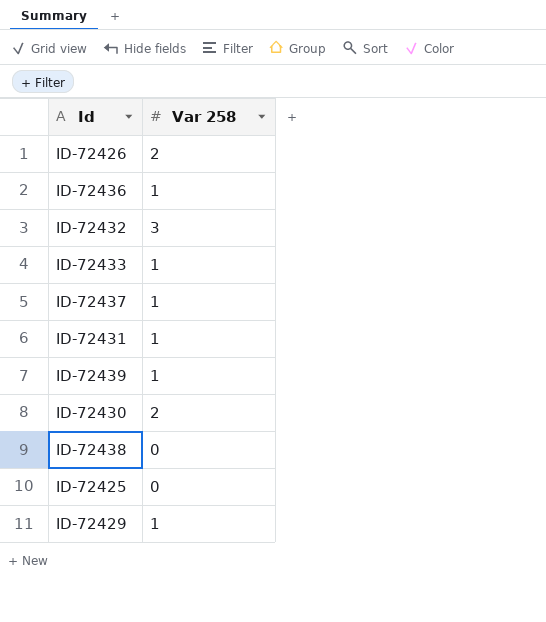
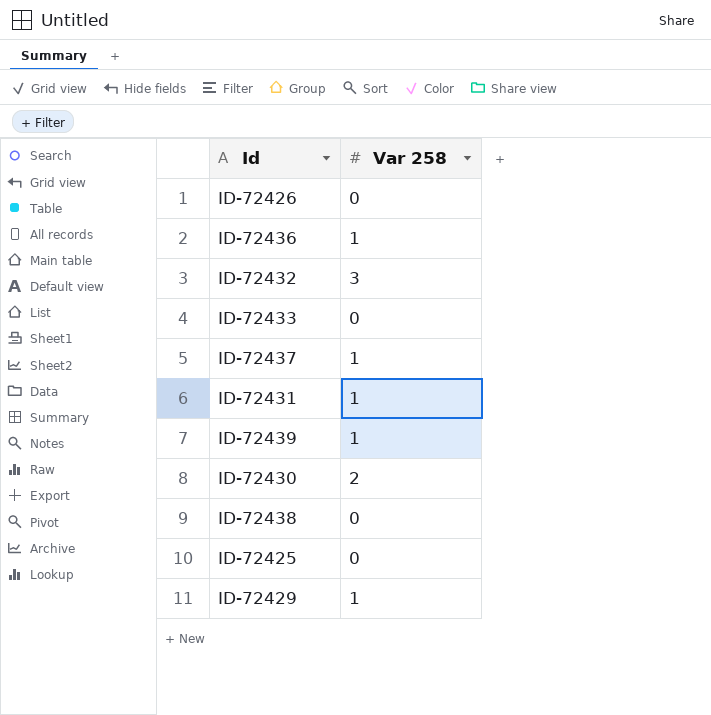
ID-72426 | Var 258: 2 -> 0
ID-72433 | Var 258: 1 -> 0

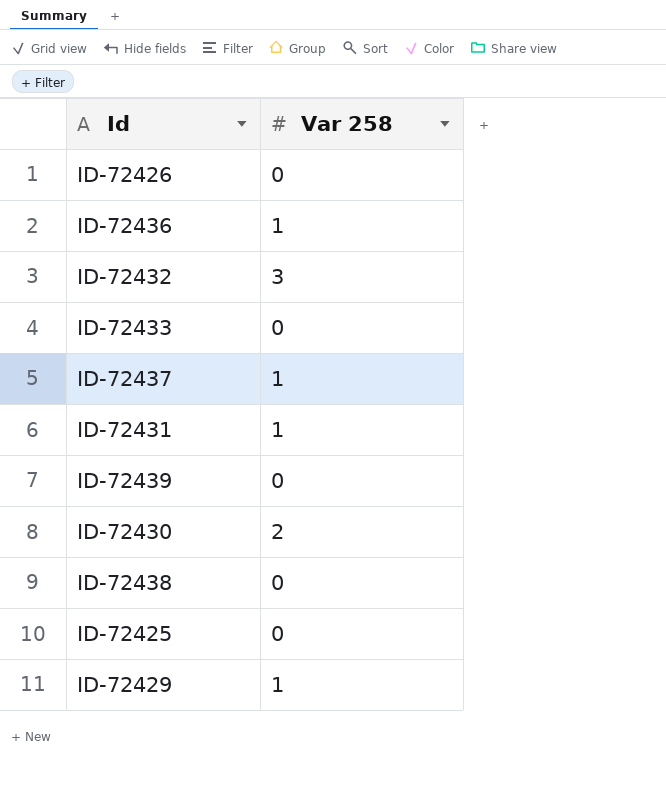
ID-72439 | Var 258: 1 -> 0

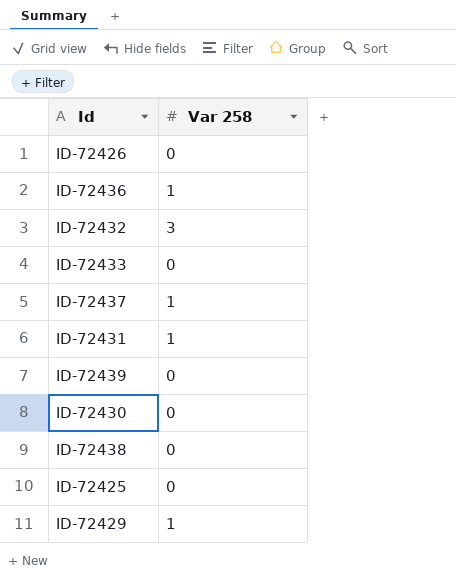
ID-72430 | Var 258: 2 -> 0

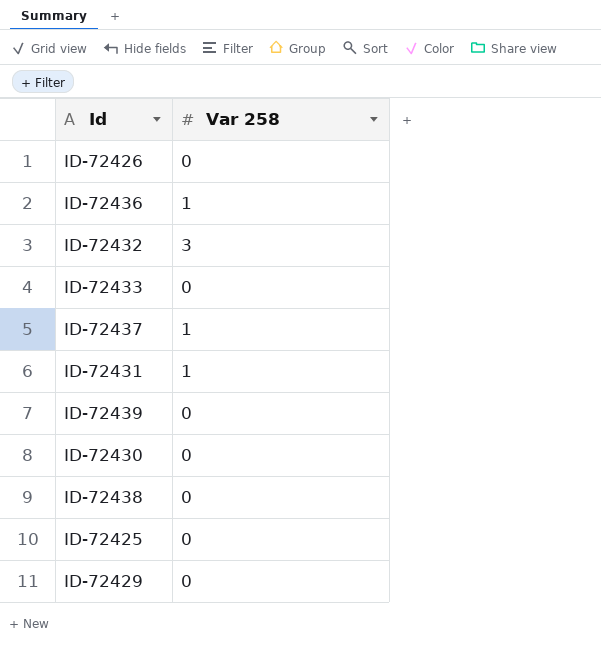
ID-72429 | Var 258: 1 -> 0

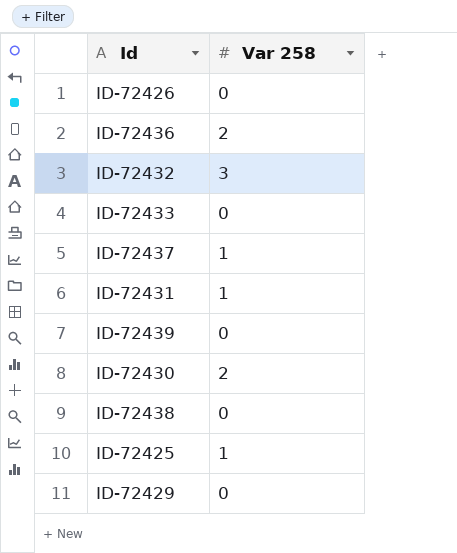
ID-72436 | Var 258: 1 -> 2
ID-72430 | Var 258: 0 -> 2
ID-72425 | Var 258: 0 -> 1

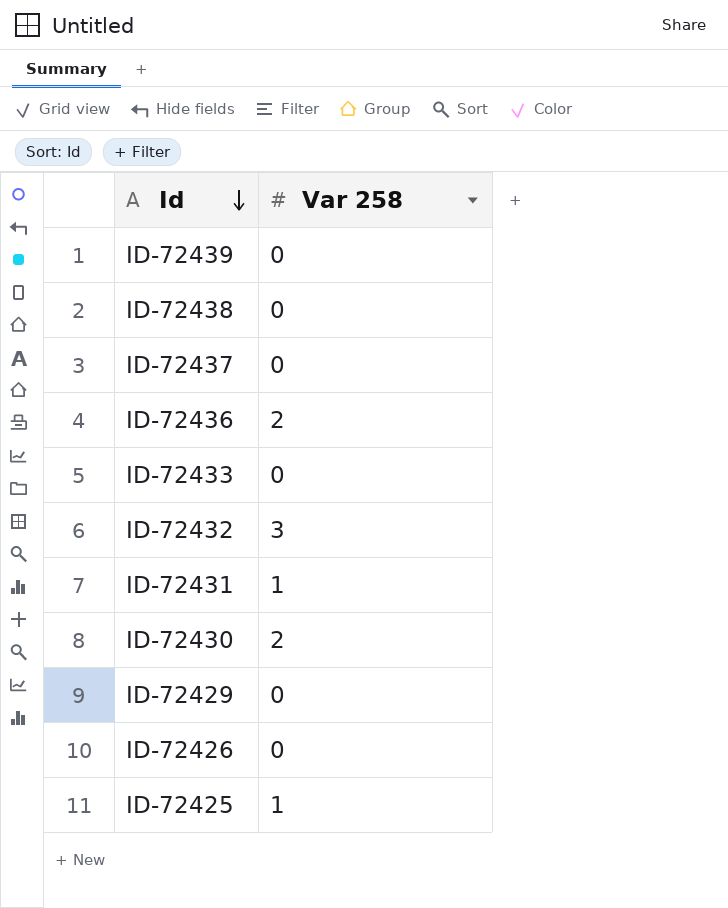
row order: none -> Id descending
ID-72437 | Var 258: 1 -> 0

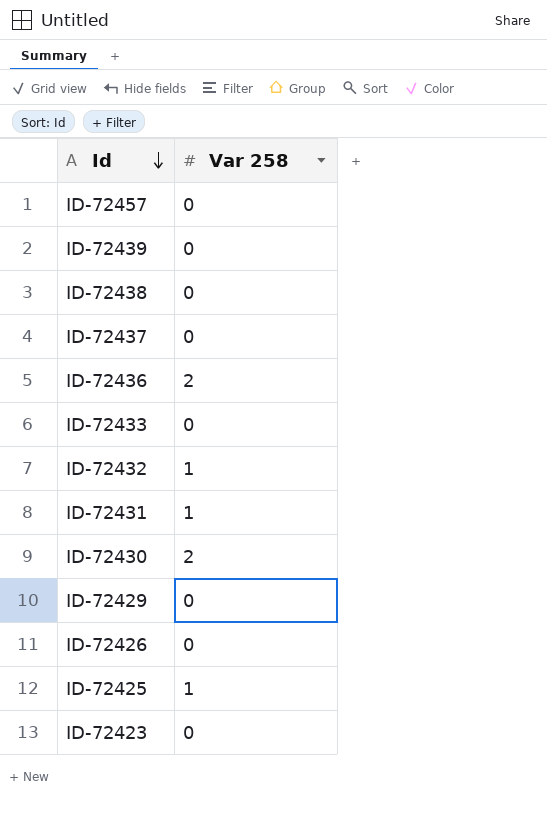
row ID-72457: none -> 0
ID-72432 | Var 258: 3 -> 1
row ID-72423: none -> 0

